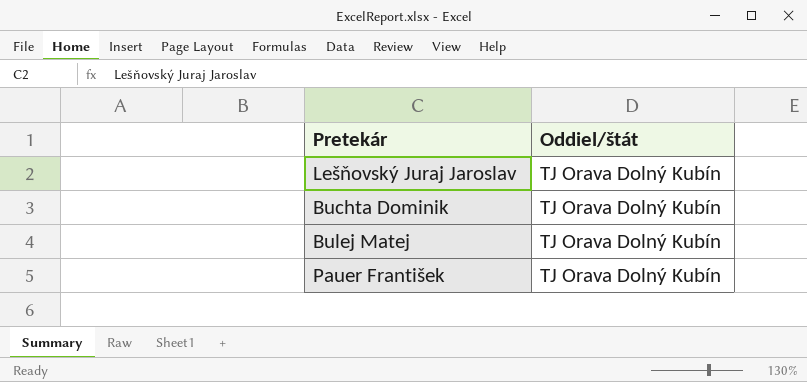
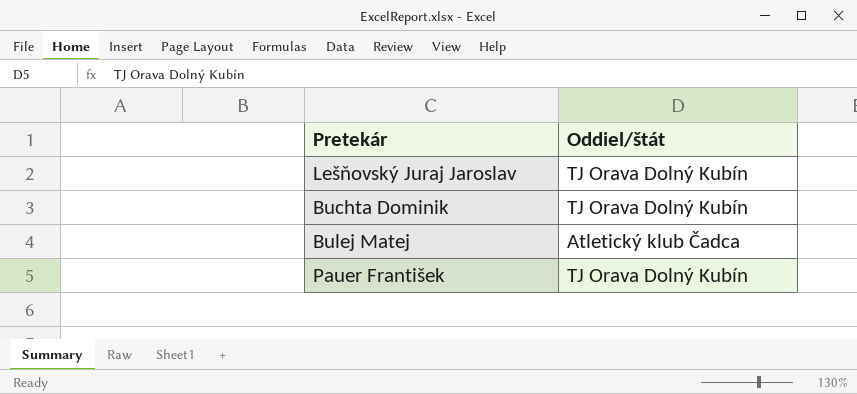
Bulej Matej | Oddiel/štát: TJ Orava Dolný Kubín -> Atletický klub Čadca

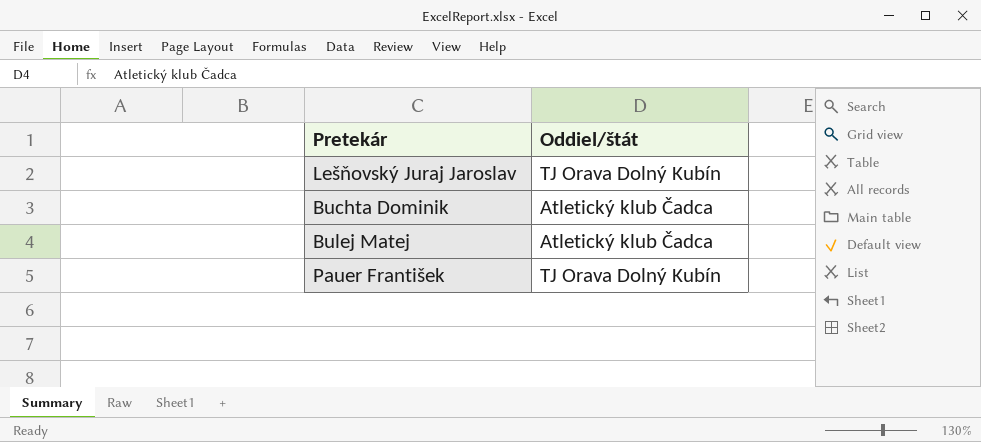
Buchta Dominik | Oddiel/štát: TJ Orava Dolný Kubín -> Atletický klub Čadca

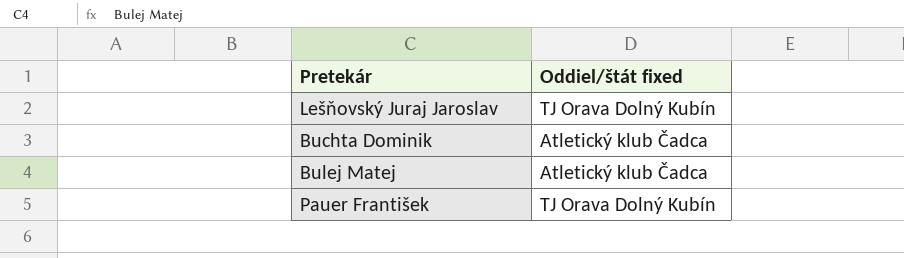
column name: Oddiel/štát -> Oddiel/štát fixed

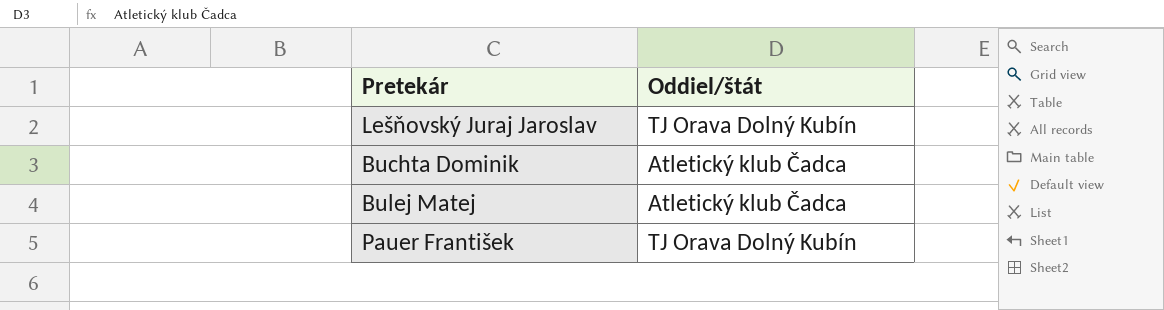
column name: Oddiel/štát fixed -> Oddiel/štát

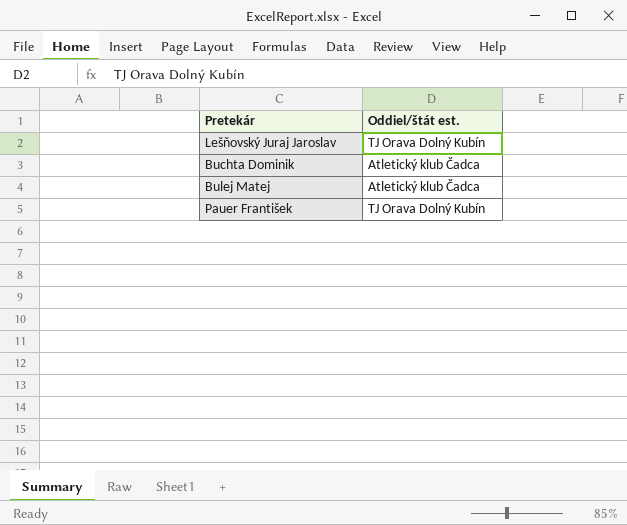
column name: Oddiel/štát -> Oddiel/štát est.

